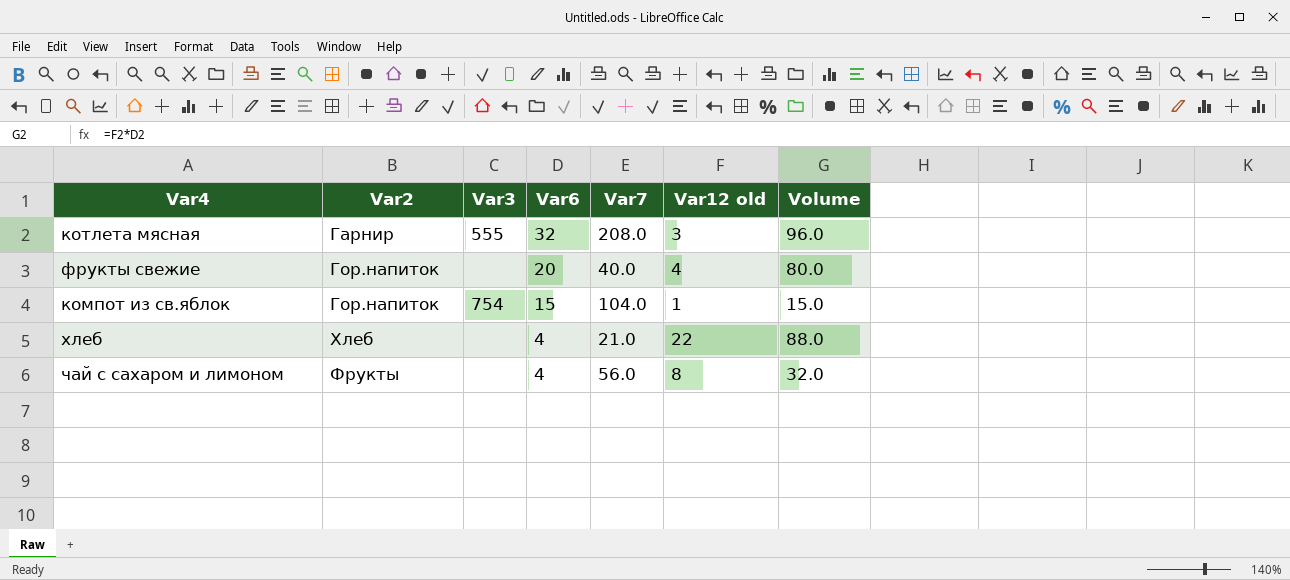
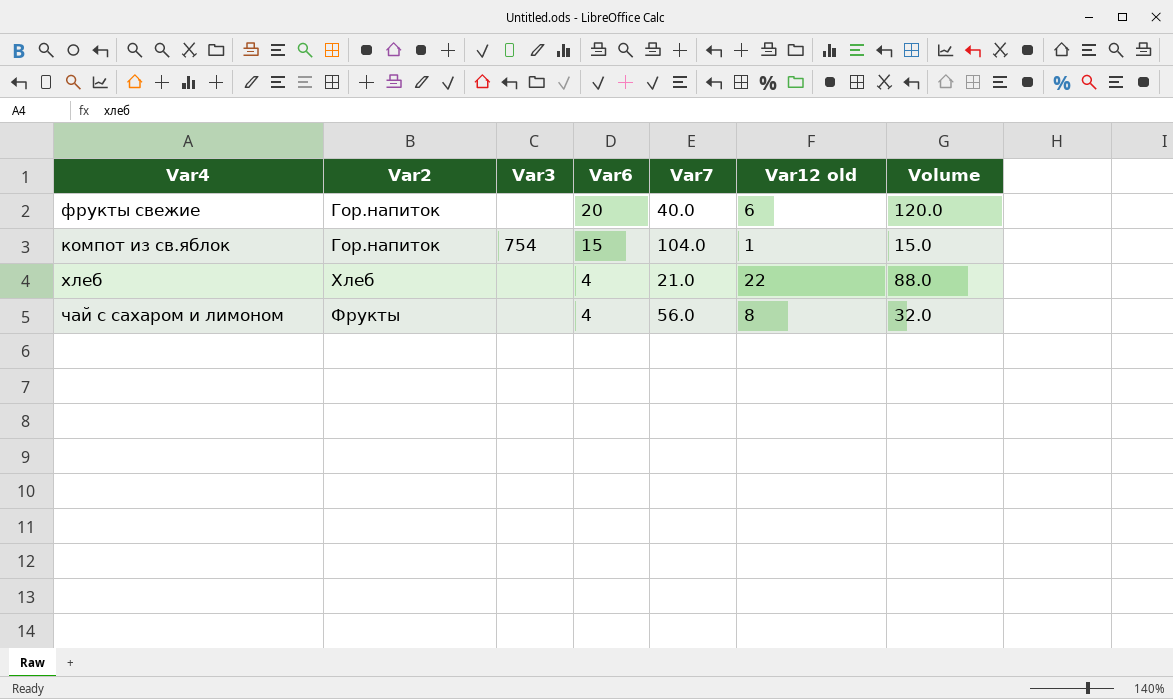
row котлета мясная: Гарнир | 555 | 32 | 208.0 | 3 | 96.0 -> none
фрукты свежие | Var12 old: 4 -> 6
фрукты свежие | Volume: 80.0 -> 120.0

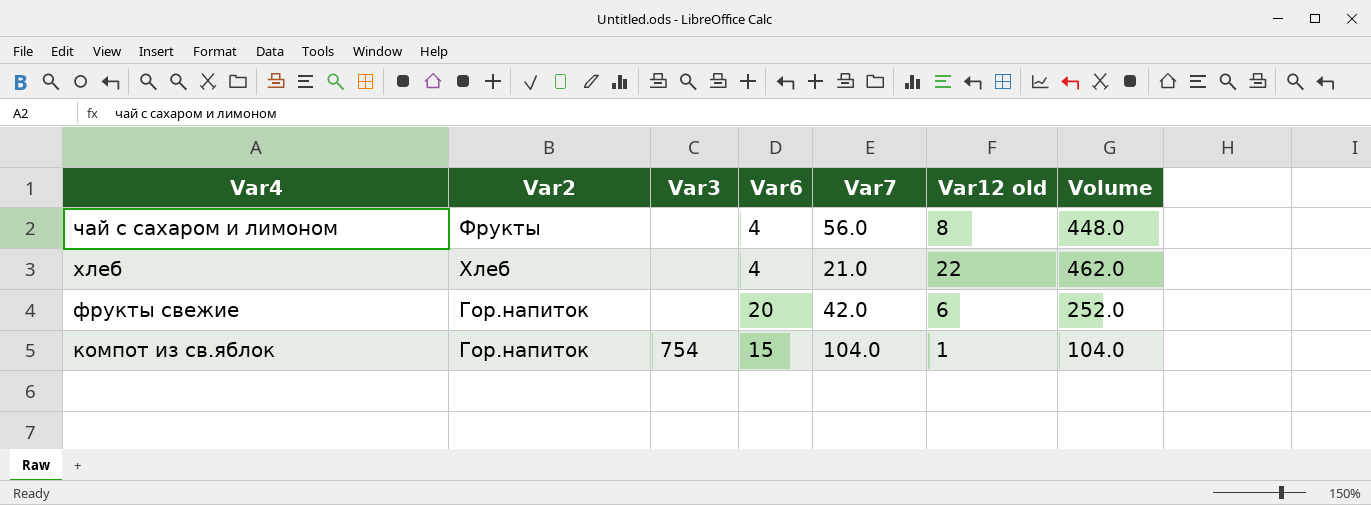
row order: Var6 descending -> Var4 descending
column Volume | formula: [Var6] * [Var12 old] -> [Var7] * [Var12 old]
фрукты свежие | Var7: 40.0 -> 42.0

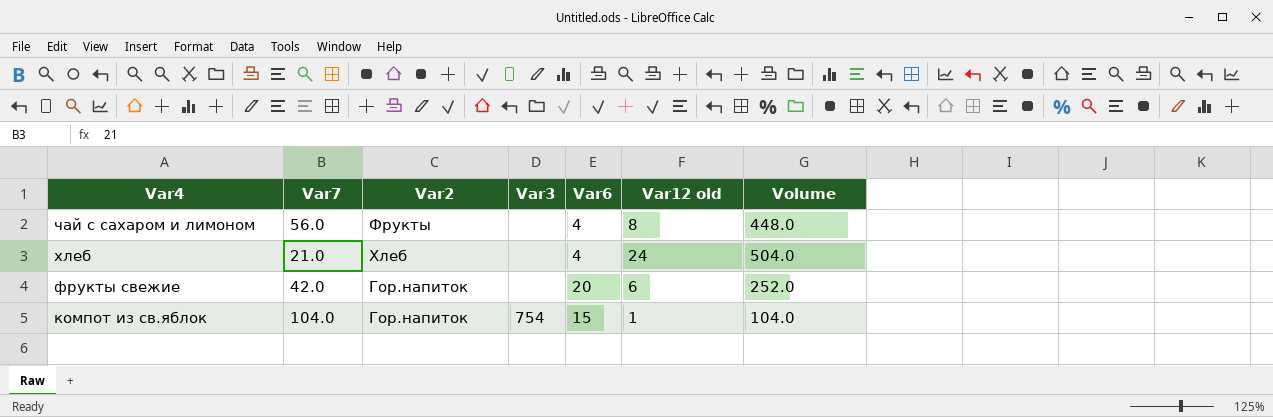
column Var7 | position: 5 -> 2
хлеб | Var12 old: 22 -> 24
хлеб | Volume: 462.0 -> 504.0

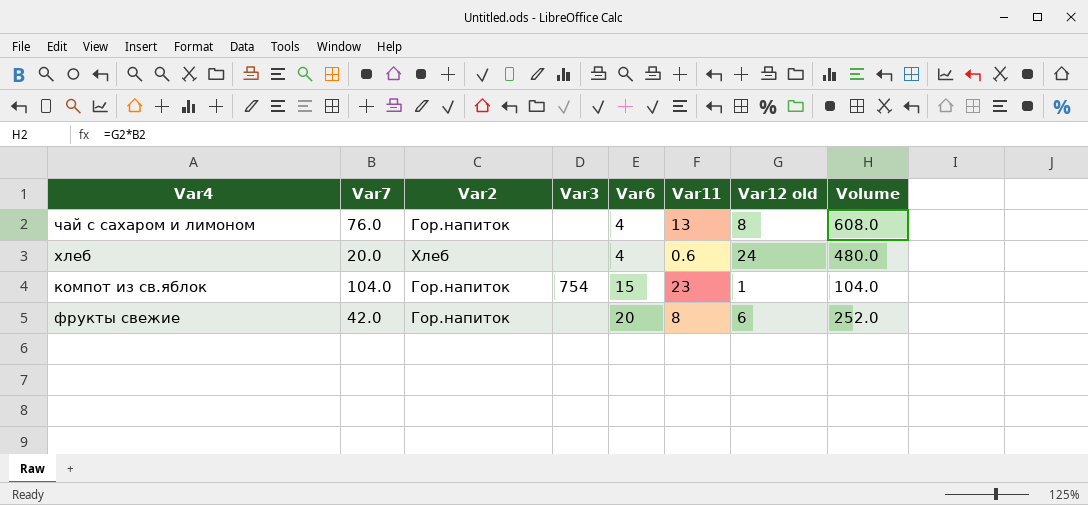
row order: Var4 descending -> Var6 ascending
column Var11 | position: none -> 6
чай с сахаром и лимоном | Var7: 56.0 -> 76.0
чай с сахаром и лимоном | Var2: Фрукты -> Гор.напиток
чай с сахаром и лимоном | Volume: 448.0 -> 608.0
хлеб | Var7: 21.0 -> 20.0
хлеб | Volume: 504.0 -> 480.0

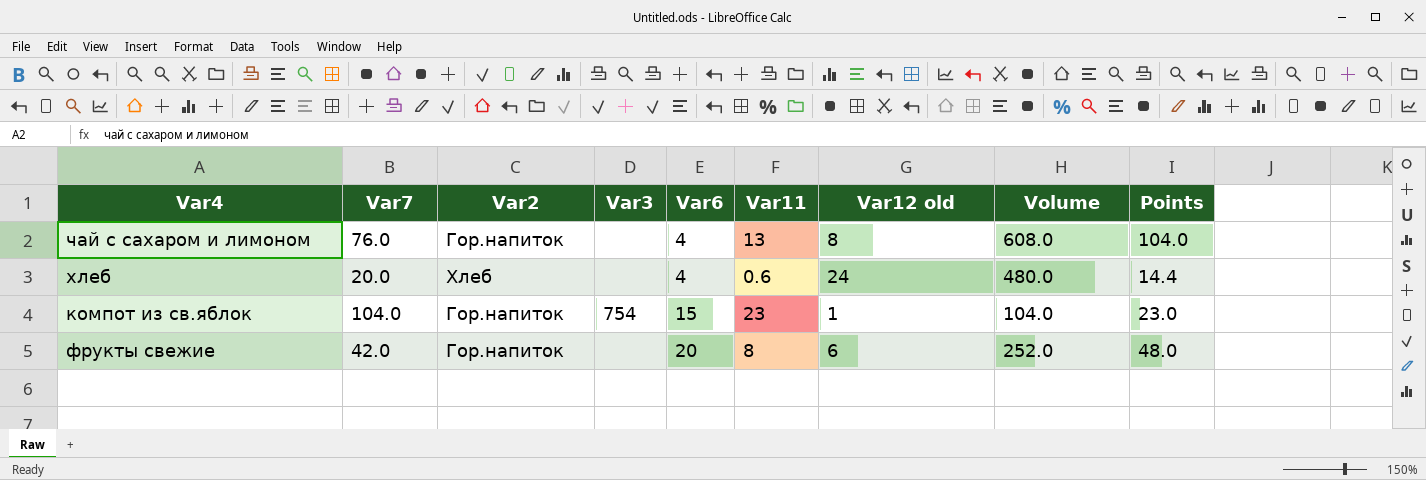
column Points | formula: none -> [Var11] * [Var12 old]

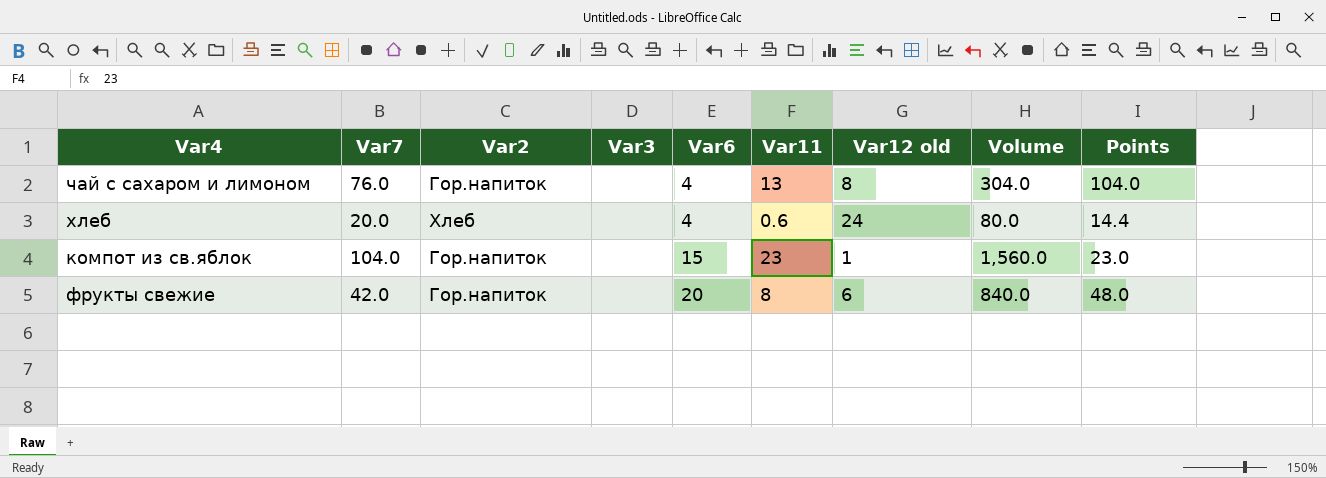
column Volume | formula: [Var7] * [Var12 old] -> [Var7] * [Var6]
компот из св.яблок | Var3: 754 -> none

